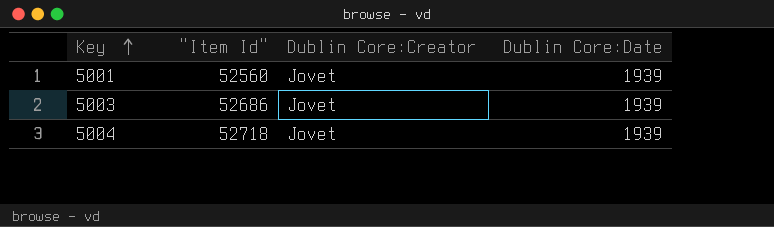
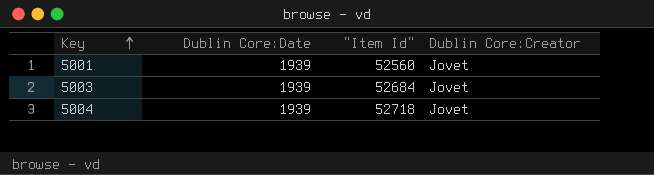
column Dublin Core:Date | position: 4 -> 2
5003 | "Item Id": 52686 -> 52684

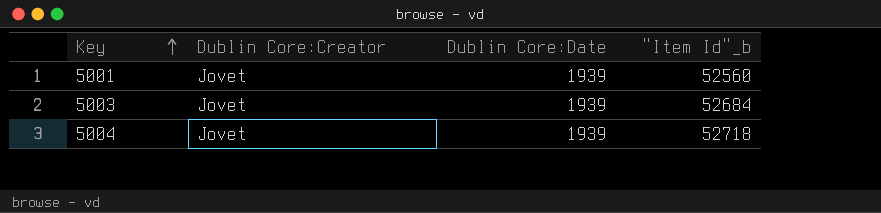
column Dublin Core:Creator | position: 4 -> 2
column name: "Item Id" -> "Item Id"_b

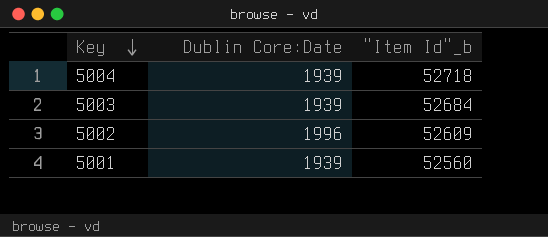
row order: Key ascending -> Key descending
column Dublin Core:Creator | position: 2 -> none
row 5002: none -> 1996 | 52609

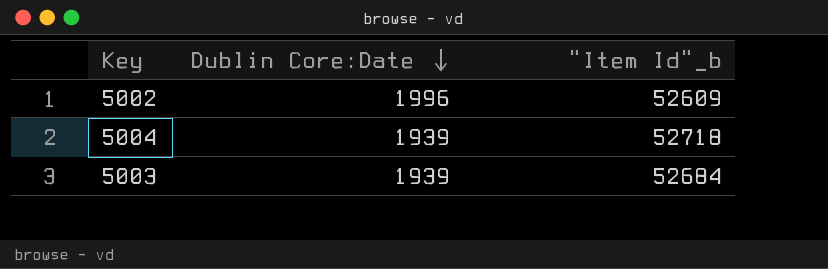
row order: Key descending -> Dublin Core:Date descending
row 5001: 1939 | 52560 -> none

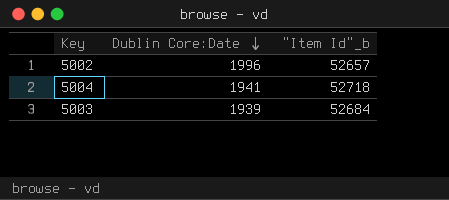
5002 | "Item Id"_b: 52609 -> 52657
5004 | Dublin Core:Date: 1939 -> 1941

